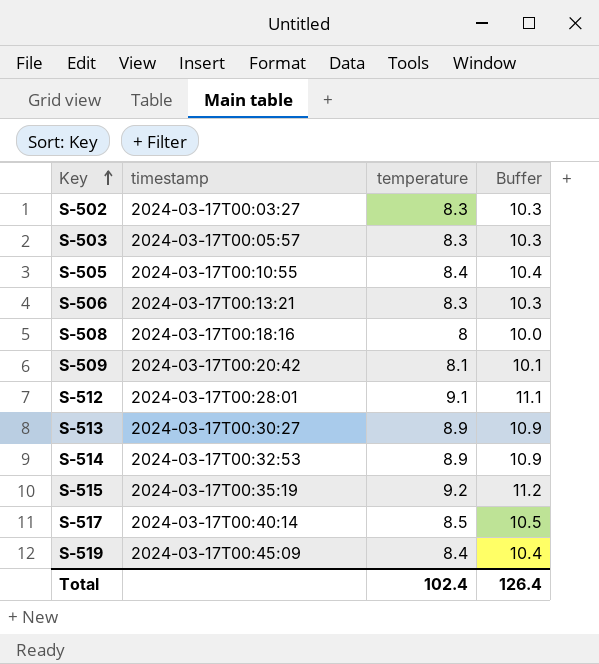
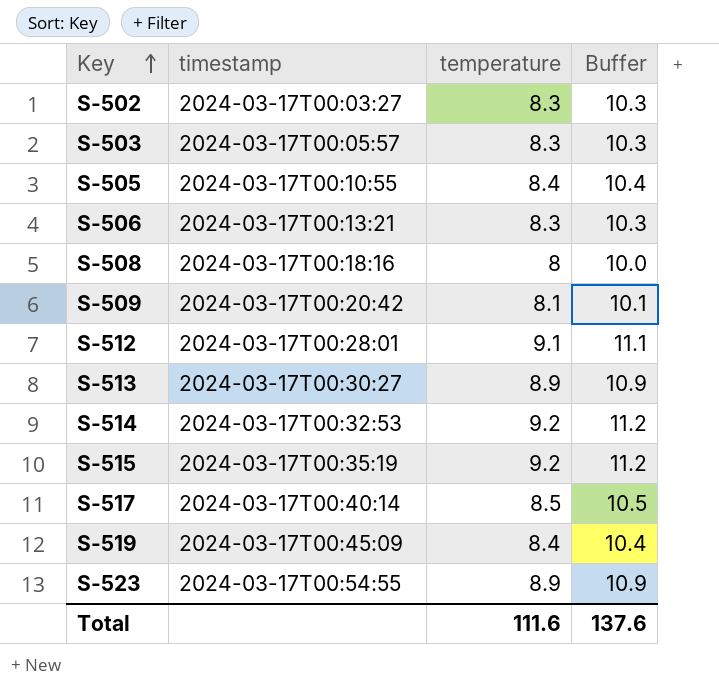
S-514 | temperature: 8.9 -> 9.2
S-514 | Buffer: 10.9 -> 11.2
row S-523: none -> 2024-03-17T00:54:55 | 8.9 | 10.9
Total | temperature: 102.4 -> 111.6
Total | Buffer: 126.4 -> 137.6

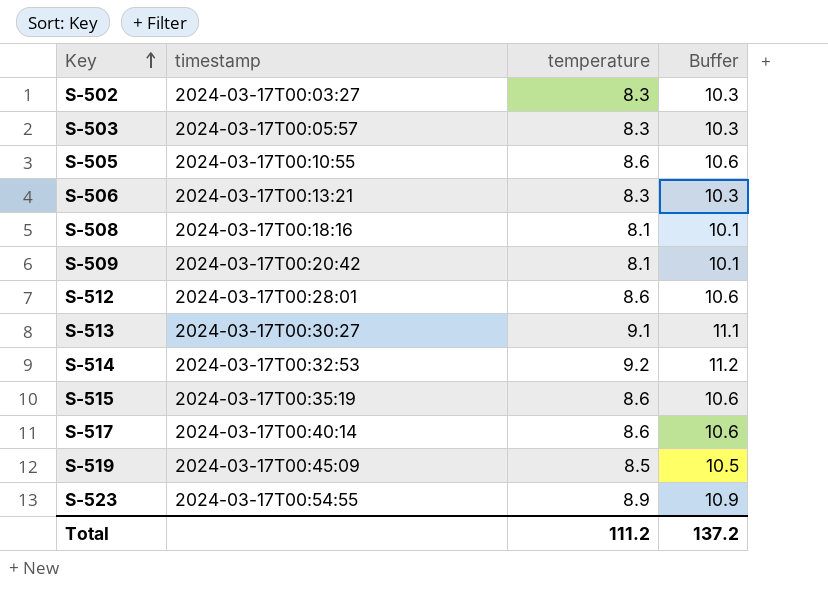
S-505 | temperature: 8.4 -> 8.6
S-505 | Buffer: 10.4 -> 10.6
S-508 | temperature: 8 -> 8.1
S-508 | Buffer: 10.0 -> 10.1
S-512 | temperature: 9.1 -> 8.6
S-512 | Buffer: 11.1 -> 10.6
S-513 | temperature: 8.9 -> 9.1
S-513 | Buffer: 10.9 -> 11.1
S-515 | temperature: 9.2 -> 8.6
S-515 | Buffer: 11.2 -> 10.6
S-517 | temperature: 8.5 -> 8.6
S-517 | Buffer: 10.5 -> 10.6
S-519 | temperature: 8.4 -> 8.5
S-519 | Buffer: 10.4 -> 10.5
Total | temperature: 111.6 -> 111.2
Total | Buffer: 137.6 -> 137.2

